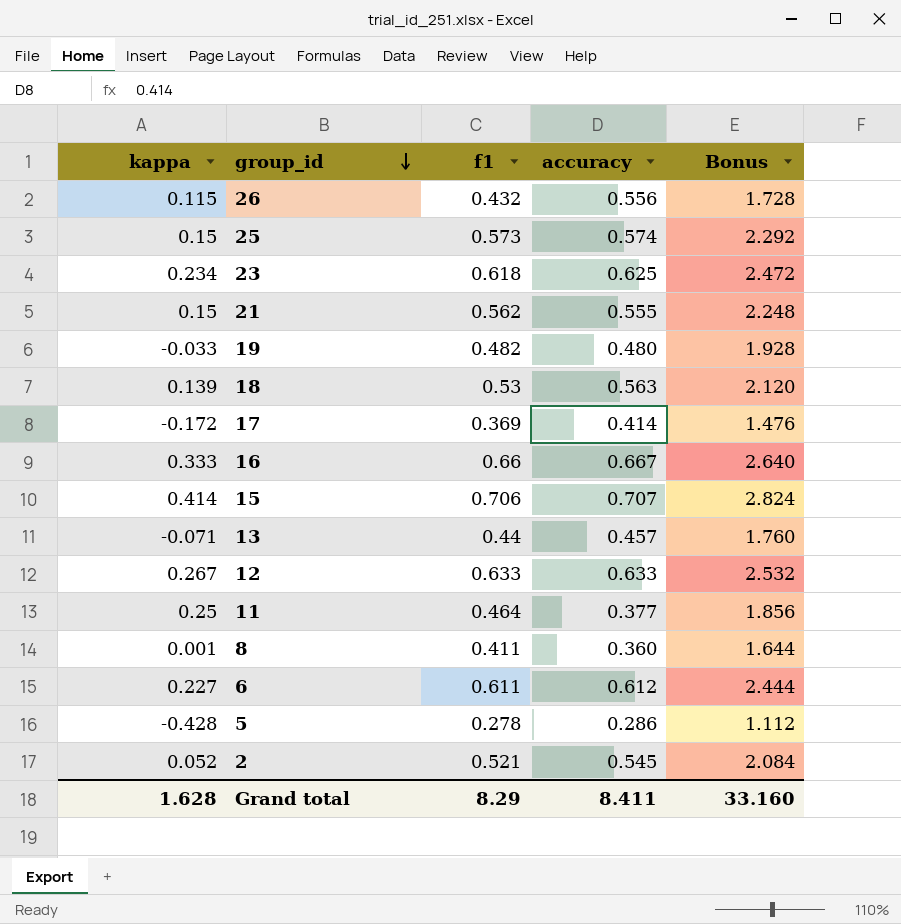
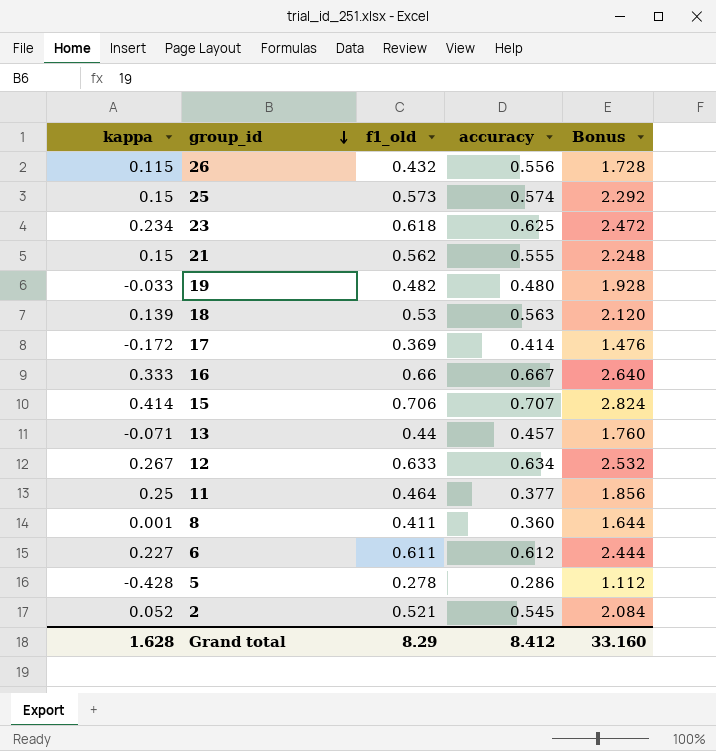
column name: f1 -> f1_old
12 | accuracy: 0.633 -> 0.634
Grand total | accuracy: 8.411 -> 8.412

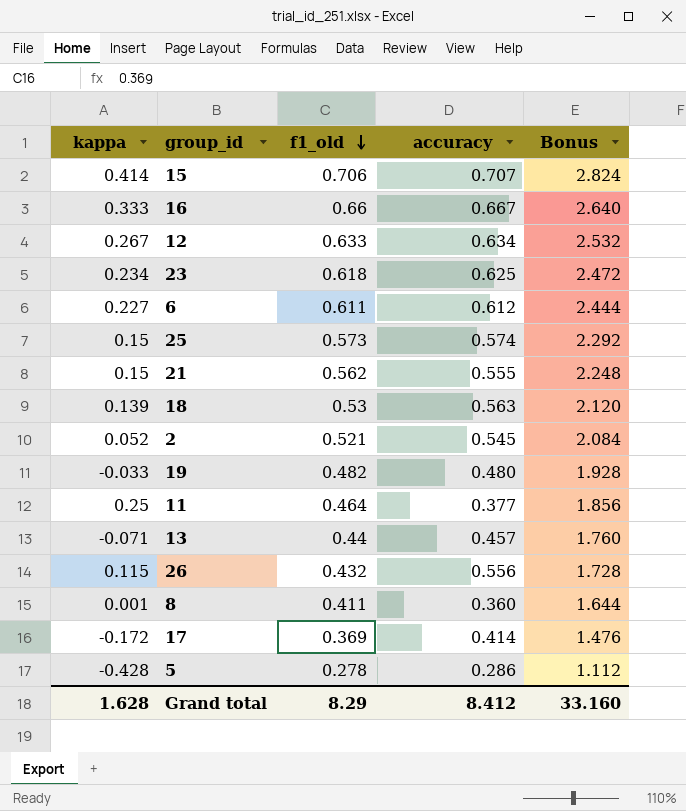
row order: group_id descending -> f1_old descending

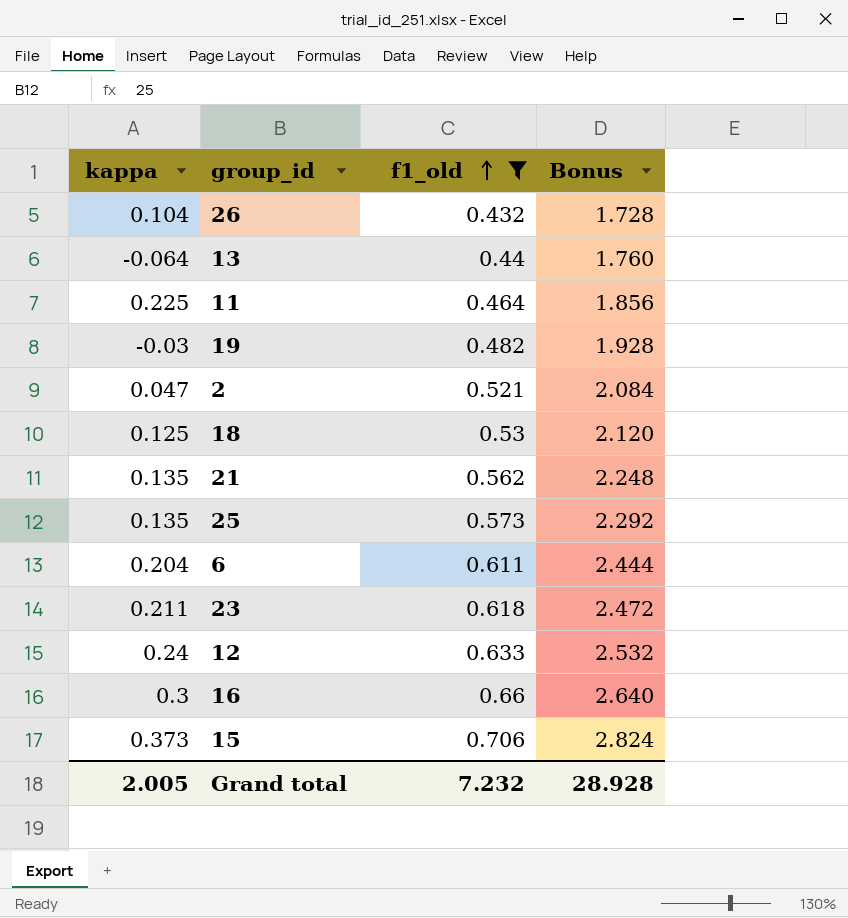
filter: none -> f1_old >= 0.432
row order: f1_old descending -> f1_old ascending
column accuracy | position: 4 -> none
26 | kappa: 0.115 -> 0.104
13 | kappa: -0.071 -> -0.064
11 | kappa: 0.25 -> 0.225
19 | kappa: -0.033 -> -0.03
2 | kappa: 0.052 -> 0.047
18 | kappa: 0.139 -> 0.125
21 | kappa: 0.15 -> 0.135
25 | kappa: 0.15 -> 0.135
6 | kappa: 0.227 -> 0.204
23 | kappa: 0.234 -> 0.211
12 | kappa: 0.267 -> 0.24
16 | kappa: 0.333 -> 0.3
15 | kappa: 0.414 -> 0.373
Grand total | kappa: 1.628 -> 2.005
Grand total | f1_old: 8.29 -> 7.232
Grand total | Bonus: 33.160 -> 28.928

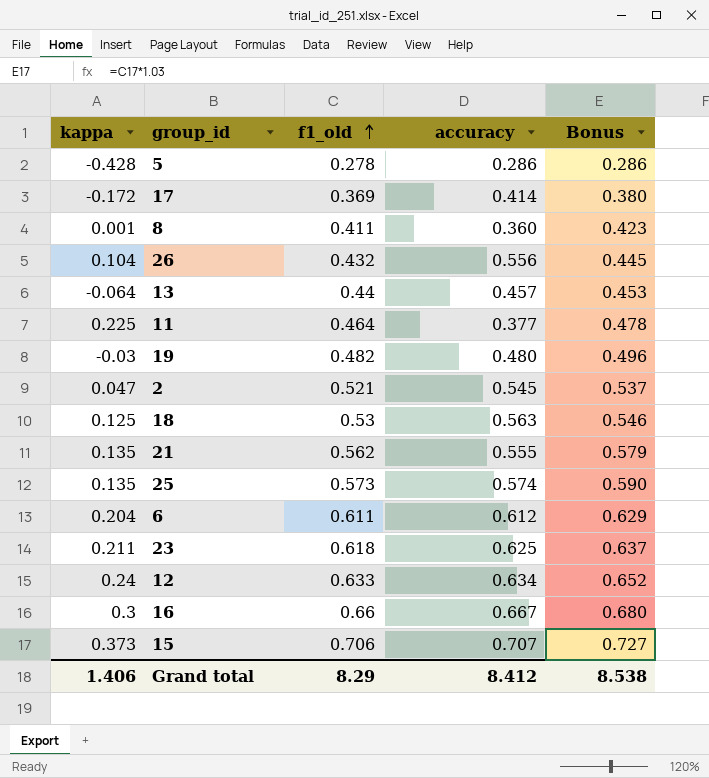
filter: f1_old >= 0.432 -> none
column accuracy | position: none -> 4
column Bonus | formula: [f1_old] * 4 -> [f1_old] * 1.03
Grand total | kappa: 2.005 -> 1.406
Grand total | f1_old: 7.232 -> 8.29
Grand total | Bonus: 28.928 -> 8.538

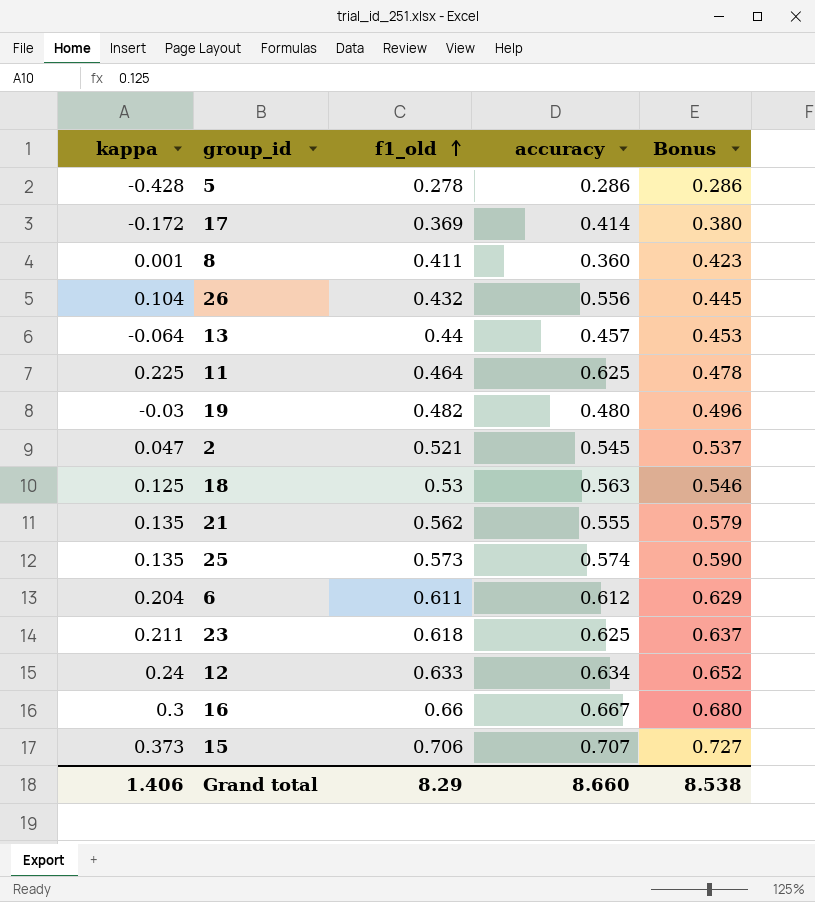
11 | accuracy: 0.377 -> 0.625
Grand total | accuracy: 8.412 -> 8.660

